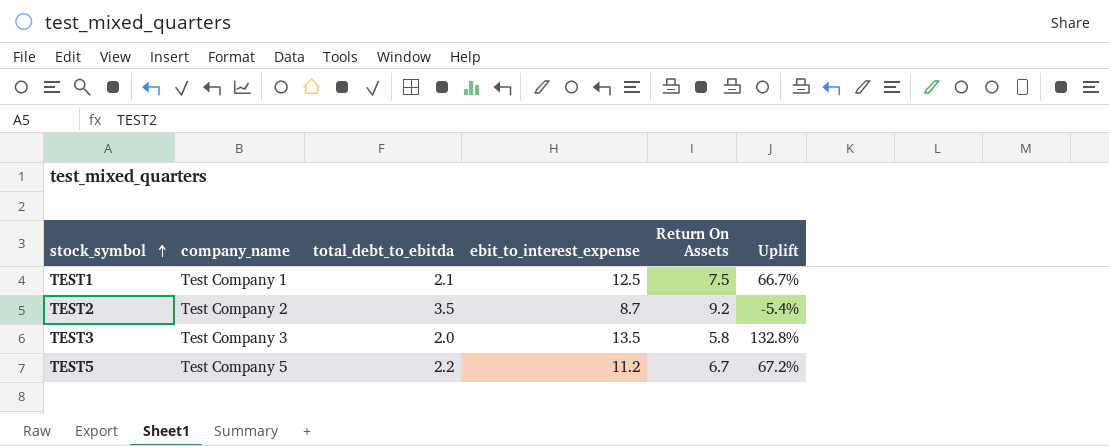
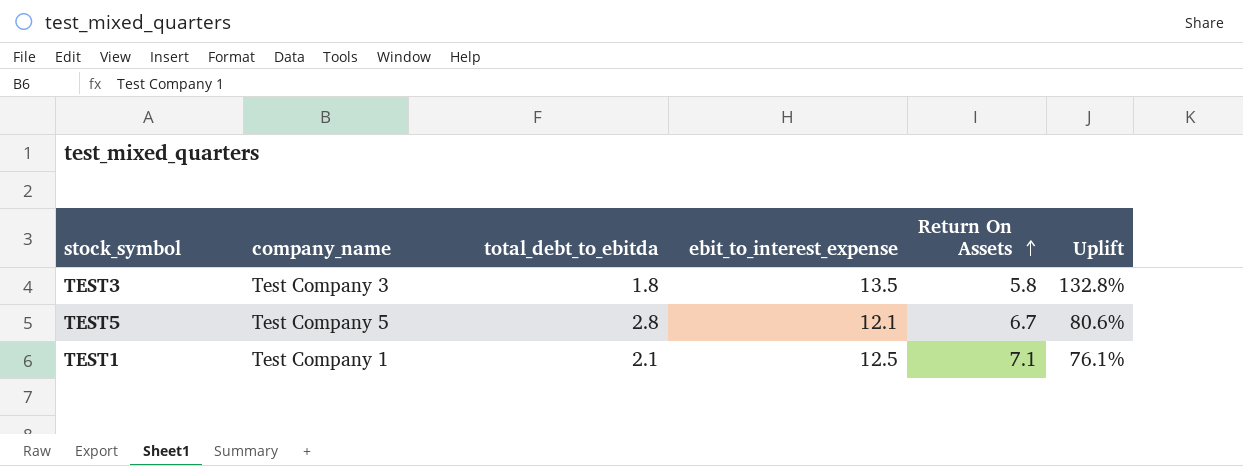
row order: stock_symbol ascending -> Return On Assets ascending
row TEST2: Test Company 2 | 3.5 | 8.7 | 9.2 | -5.4% -> none
TEST3 | total_debt_to_ebitda: 2.0 -> 1.8
TEST5 | total_debt_to_ebitda: 2.2 -> 2.8
TEST5 | ebit_to_interest_expense: 11.2 -> 12.1
TEST5 | Uplift: 67.2% -> 80.6%
TEST1 | Return On Assets: 7.5 -> 7.1
TEST1 | Uplift: 66.7% -> 76.1%

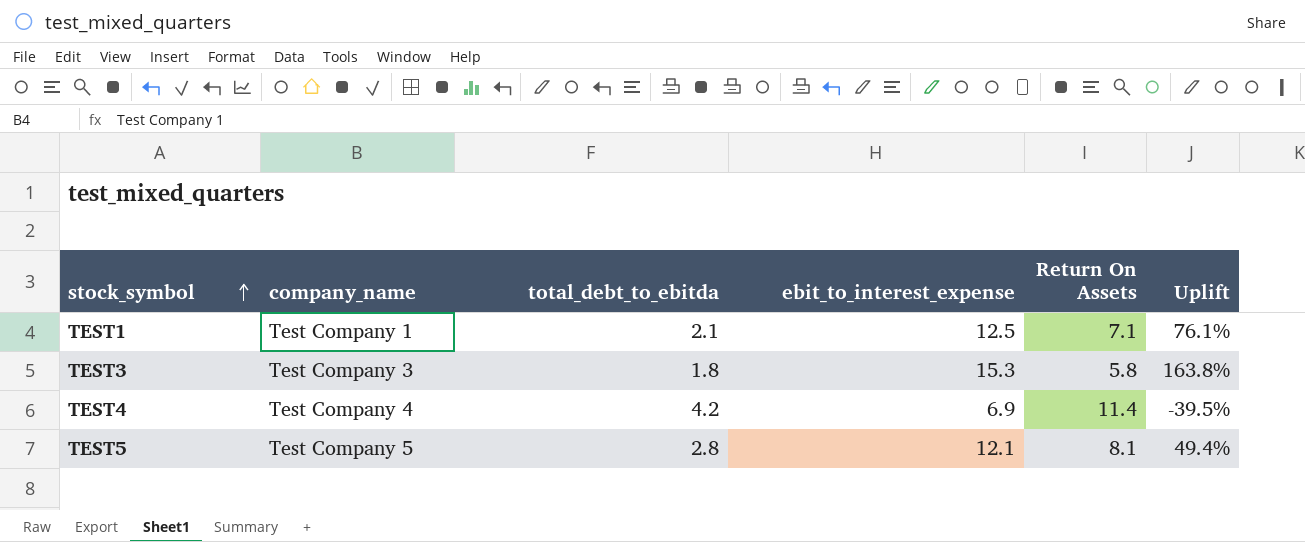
row order: Return On Assets ascending -> stock_symbol ascending
TEST3 | ebit_to_interest_expense: 13.5 -> 15.3
TEST3 | Uplift: 132.8% -> 163.8%
row TEST4: none -> Test Company 4 | 4.2 | 6.9 | 11.4 | -39.5%
TEST5 | Return On Assets: 6.7 -> 8.1
TEST5 | Uplift: 80.6% -> 49.4%

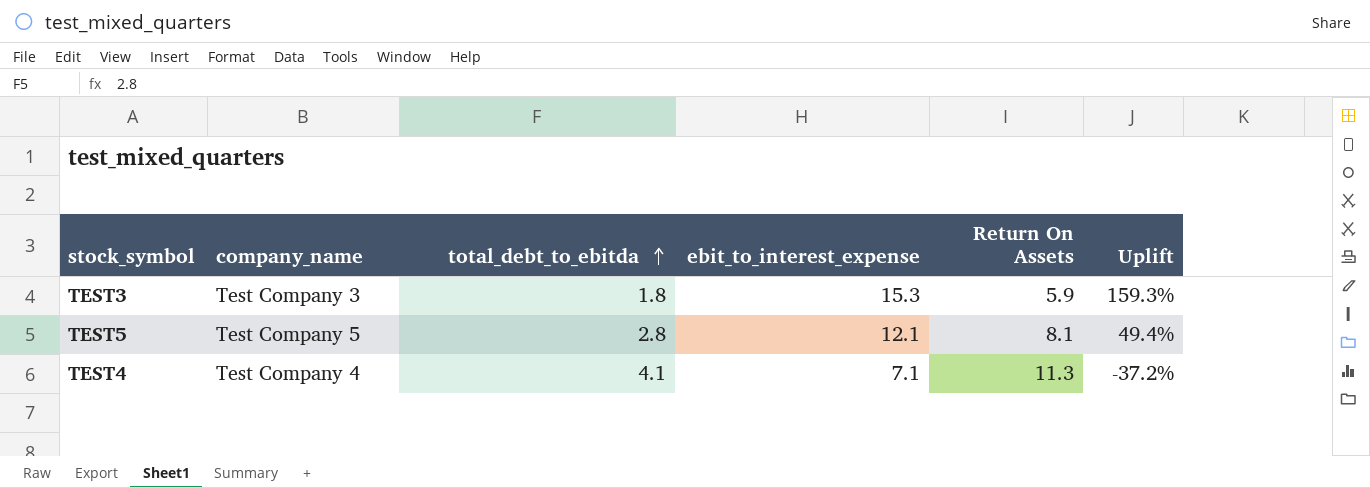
row order: stock_symbol ascending -> total_debt_to_ebitda ascending
row TEST1: Test Company 1 | 2.1 | 12.5 | 7.1 | 76.1% -> none
TEST3 | Return On Assets: 5.8 -> 5.9
TEST3 | Uplift: 163.8% -> 159.3%
TEST4 | total_debt_to_ebitda: 4.2 -> 4.1
TEST4 | ebit_to_interest_expense: 6.9 -> 7.1
TEST4 | Return On Assets: 11.4 -> 11.3
TEST4 | Uplift: -39.5% -> -37.2%

